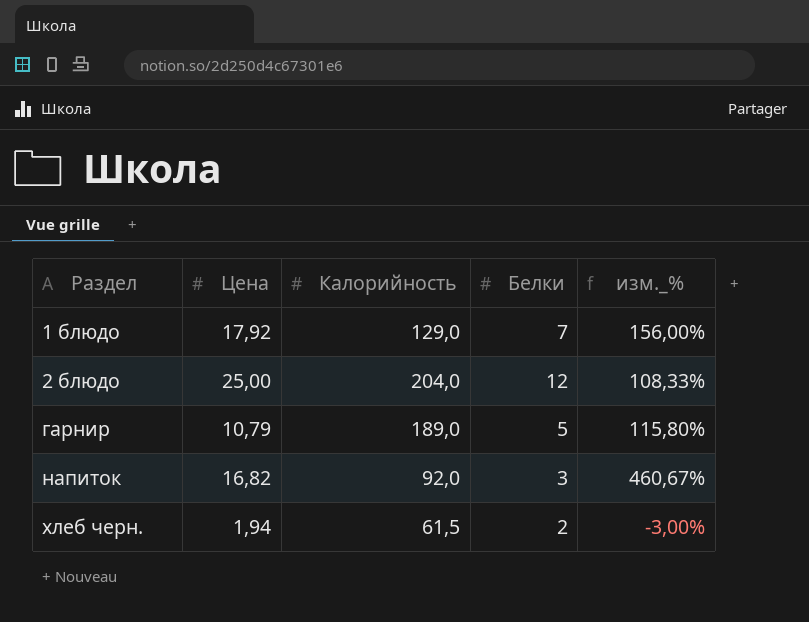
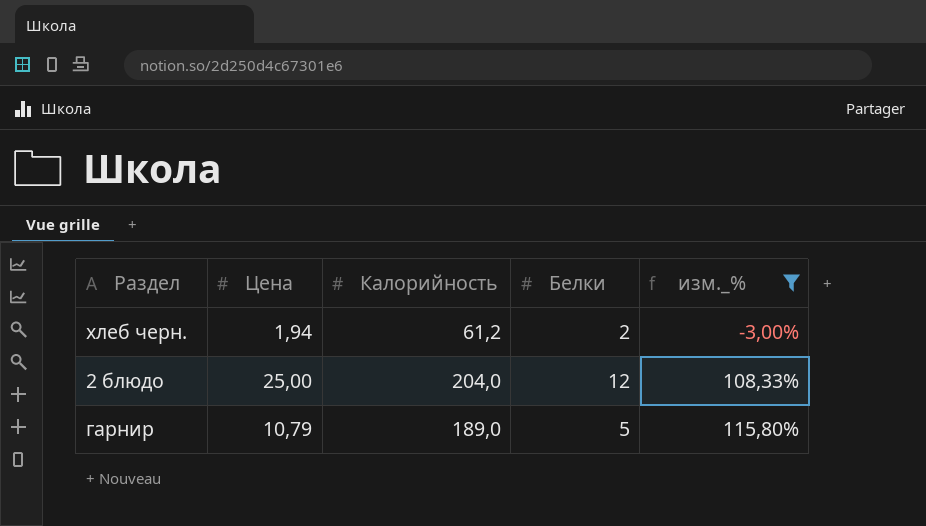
filter: none -> изм._% <= 115,80%
row order: Раздел ascending -> изм._% ascending
хлеб черн. | Калорийность: 61,5 -> 61,2

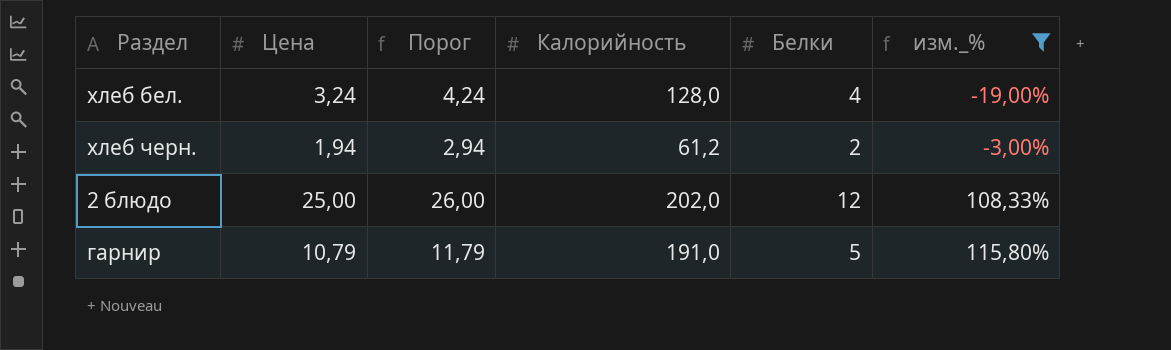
column Порог | formula: none -> [Цена] + 1
row хлеб бел.: none -> 3,24 | 4,24 | 128,0 | 4 | -19,00%
2 блюдо | Калорийность: 204,0 -> 202,0
гарнир | Калорийность: 189,0 -> 191,0

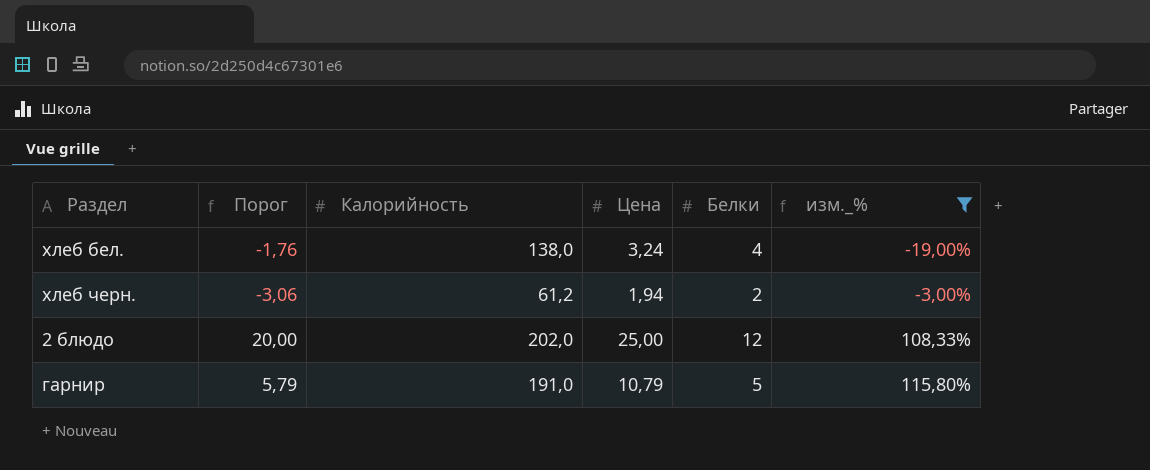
column Порог | formula: [Цена] + 1 -> [Цена] - 5
column Цена | position: 2 -> 4
хлеб бел. | Калорийность: 128,0 -> 138,0

